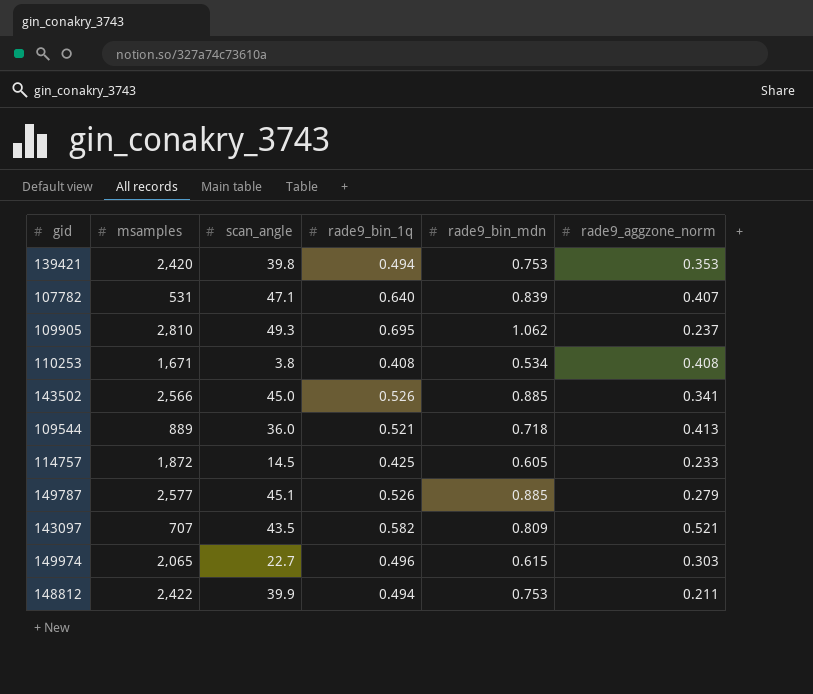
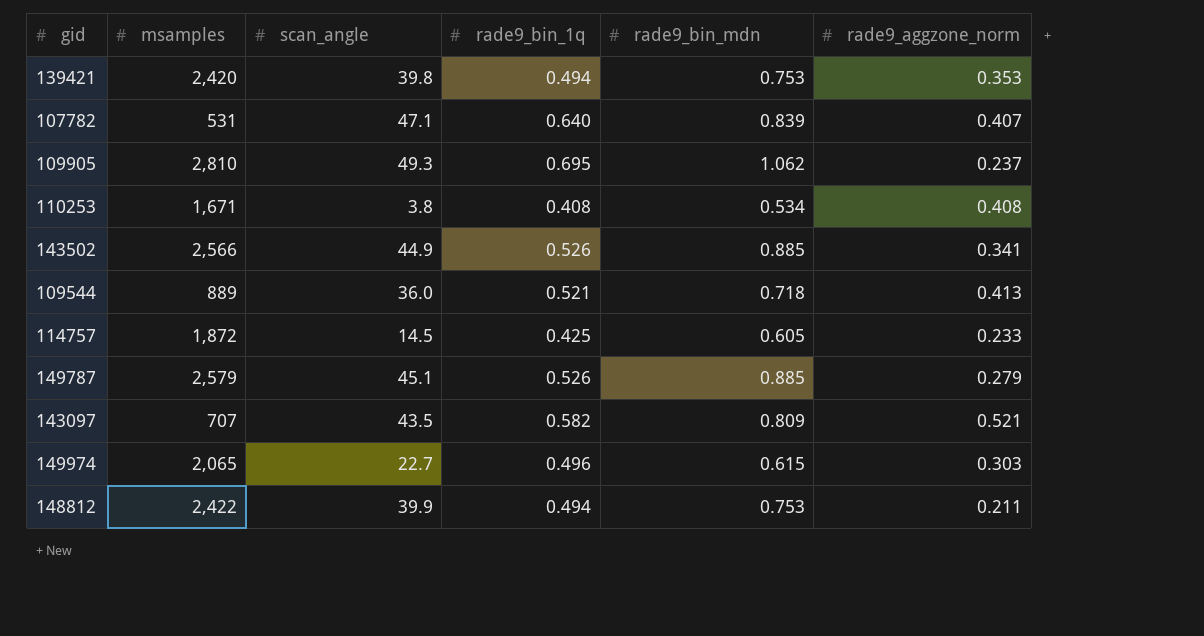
143502 | scan_angle: 45.0 -> 44.9
149787 | msamples: 2,577 -> 2,579

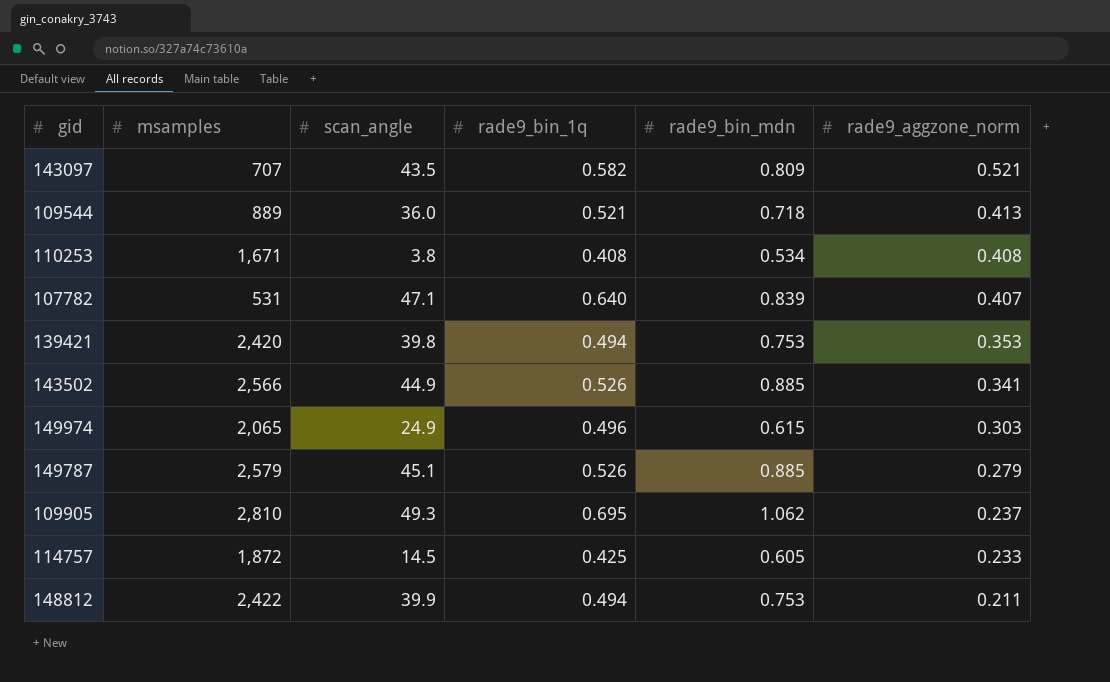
row order: none -> rade9_aggzone_norm descending
149974 | scan_angle: 22.7 -> 24.9

